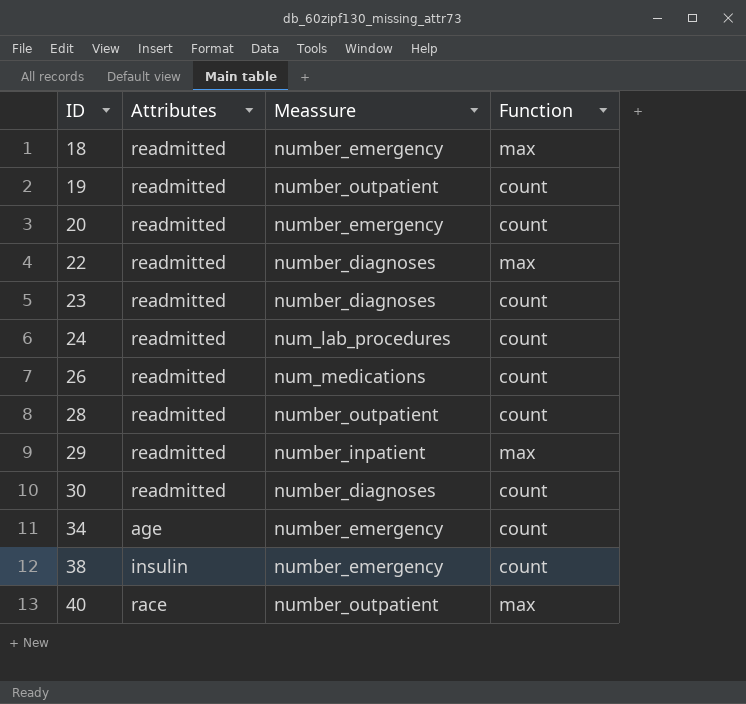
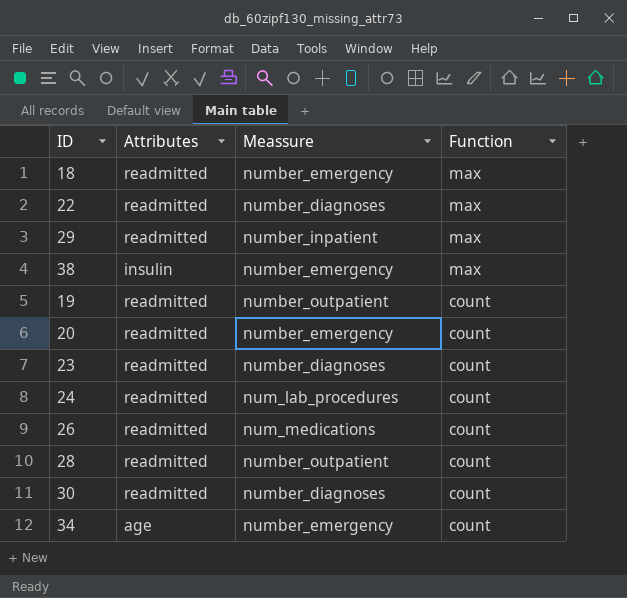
row order: ID ascending -> Function descending
row 40: race | number_outpatient | max -> none
38 | Function: count -> max

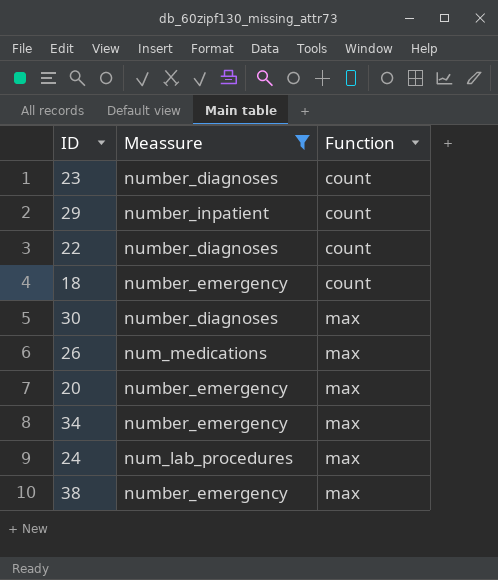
filter: none -> Meassure != number_outpatient
row order: Function descending -> Function ascending
column Attributes | position: 2 -> none
29 | Function: max -> count
22 | Function: max -> count
18 | Function: max -> count
30 | Function: count -> max
26 | Function: count -> max
20 | Function: count -> max
34 | Function: count -> max
24 | Function: count -> max

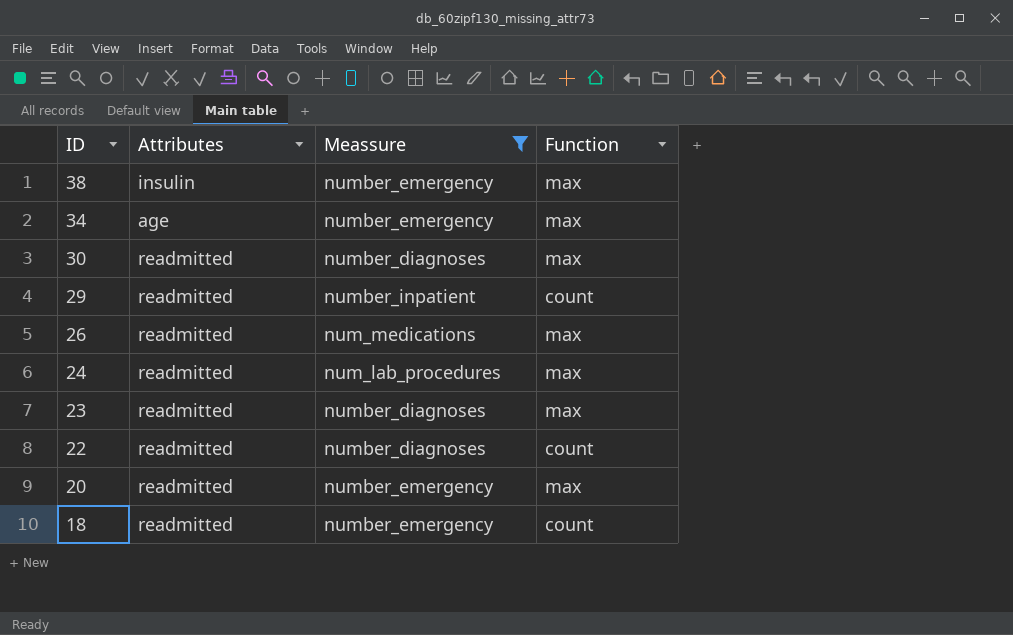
row order: Function ascending -> ID descending
column Attributes | position: none -> 2
23 | Function: count -> max

